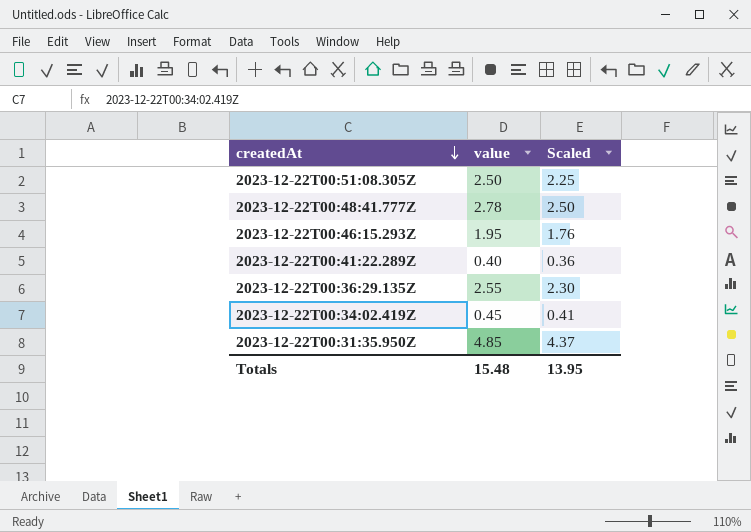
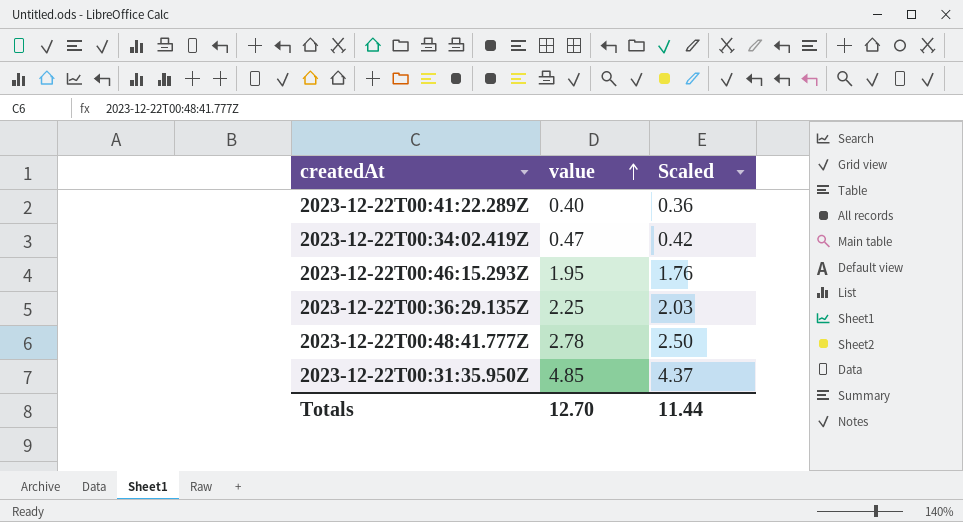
row order: createdAt descending -> value ascending
row 2023-12-22T00:51:08.305Z: 2.50 | 2.25 -> none
2023-12-22T00:34:02.419Z | value: 0.45 -> 0.47
2023-12-22T00:34:02.419Z | Scaled: 0.41 -> 0.42
2023-12-22T00:36:29.135Z | value: 2.55 -> 2.25
2023-12-22T00:36:29.135Z | Scaled: 2.30 -> 2.03
Totals | value: 15.48 -> 12.70
Totals | Scaled: 13.95 -> 11.44

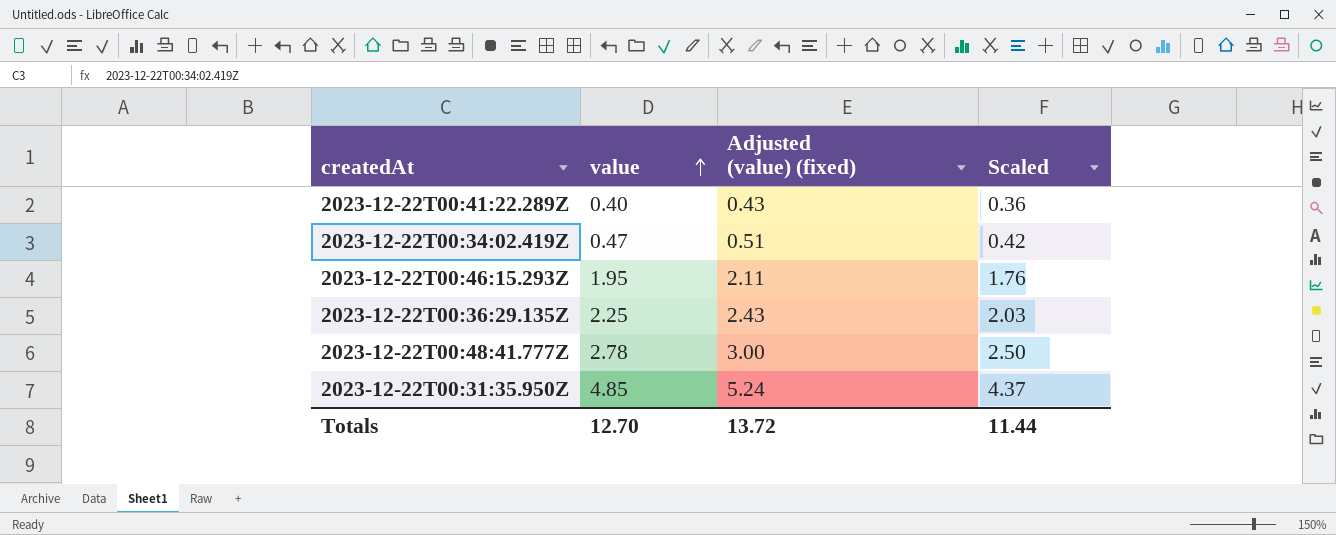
column Adjusted (value) (fixed) | formula: none -> [value] * 1.08

